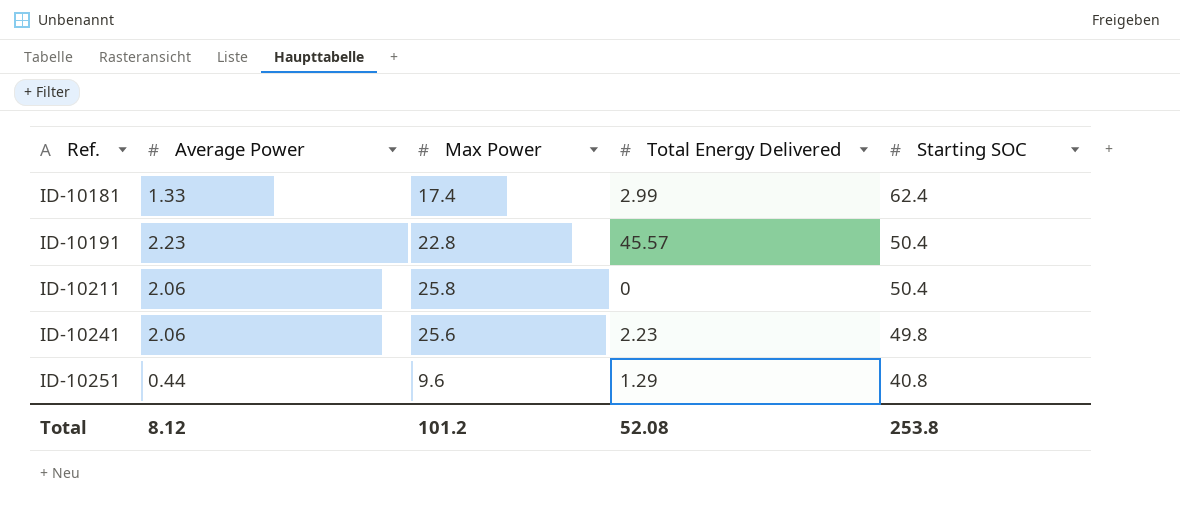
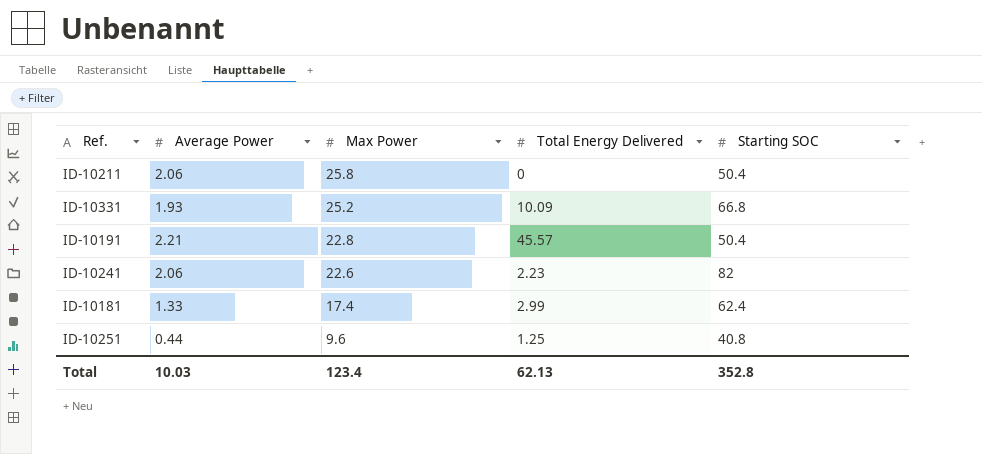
row order: Ref. ascending -> Max Power descending
row ID-10331: none -> 1.93 | 25.2 | 10.09 | 66.8
ID-10191 | Average Power: 2.23 -> 2.21
ID-10241 | Max Power: 25.6 -> 22.6
ID-10241 | Starting SOC: 49.8 -> 82
ID-10251 | Total Energy Delivered: 1.29 -> 1.25
Total | Average Power: 8.12 -> 10.03
Total | Max Power: 101.2 -> 123.4
Total | Total Energy Delivered: 52.08 -> 62.13
Total | Starting SOC: 253.8 -> 352.8

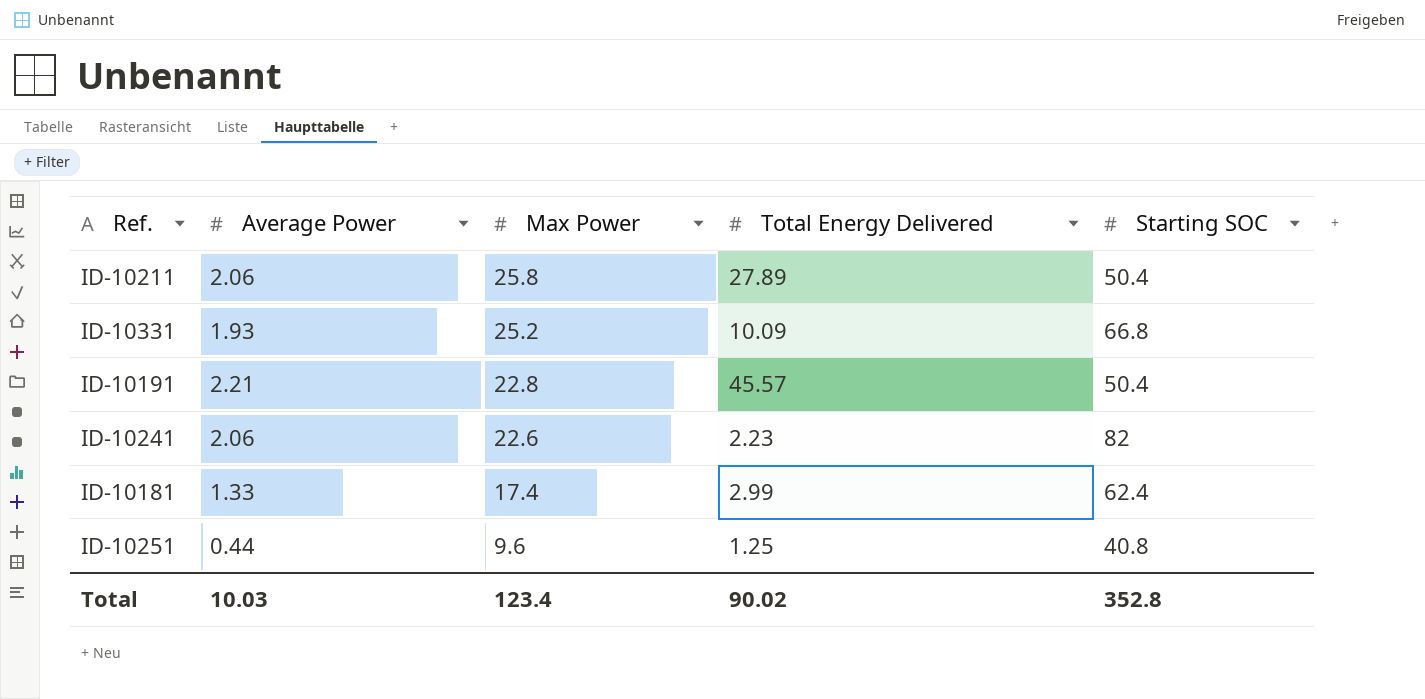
ID-10211 | Total Energy Delivered: 0 -> 27.89
Total | Total Energy Delivered: 62.13 -> 90.02

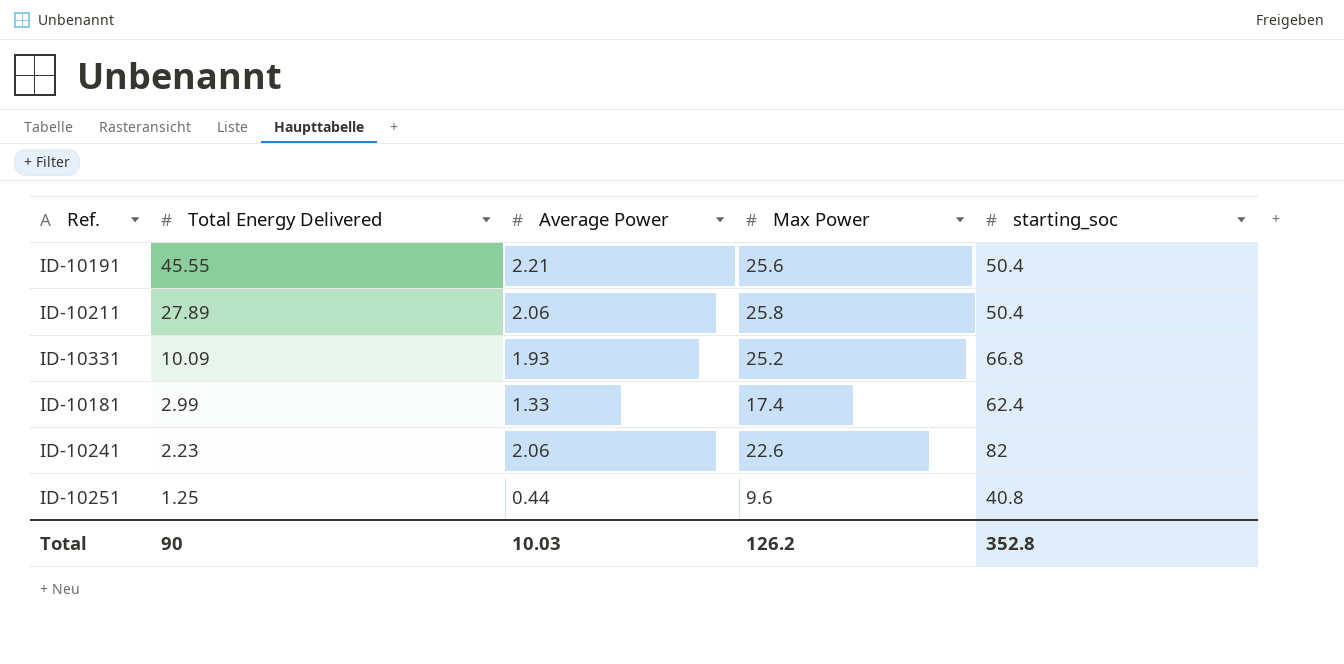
row order: Max Power descending -> Total Energy Delivered descending
column Total Energy Delivered | position: 4 -> 2
column name: Starting SOC -> starting_soc
ID-10191 | Total Energy Delivered: 45.57 -> 45.55
ID-10191 | Max Power: 22.8 -> 25.6
Total | Total Energy Delivered: 90.02 -> 90
Total | Max Power: 123.4 -> 126.2

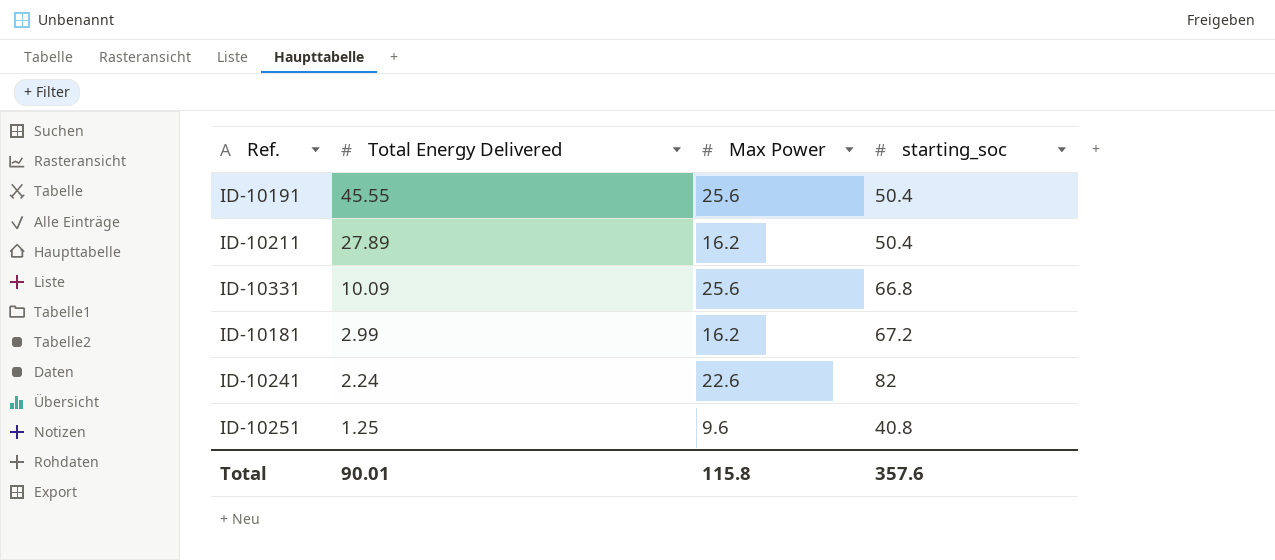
column Average Power | position: 3 -> none
ID-10211 | Max Power: 25.8 -> 16.2
ID-10331 | Max Power: 25.2 -> 25.6
ID-10181 | Max Power: 17.4 -> 16.2
ID-10181 | starting_soc: 62.4 -> 67.2
ID-10241 | Total Energy Delivered: 2.23 -> 2.24
Total | Total Energy Delivered: 90 -> 90.01
Total | Max Power: 126.2 -> 115.8
Total | starting_soc: 352.8 -> 357.6

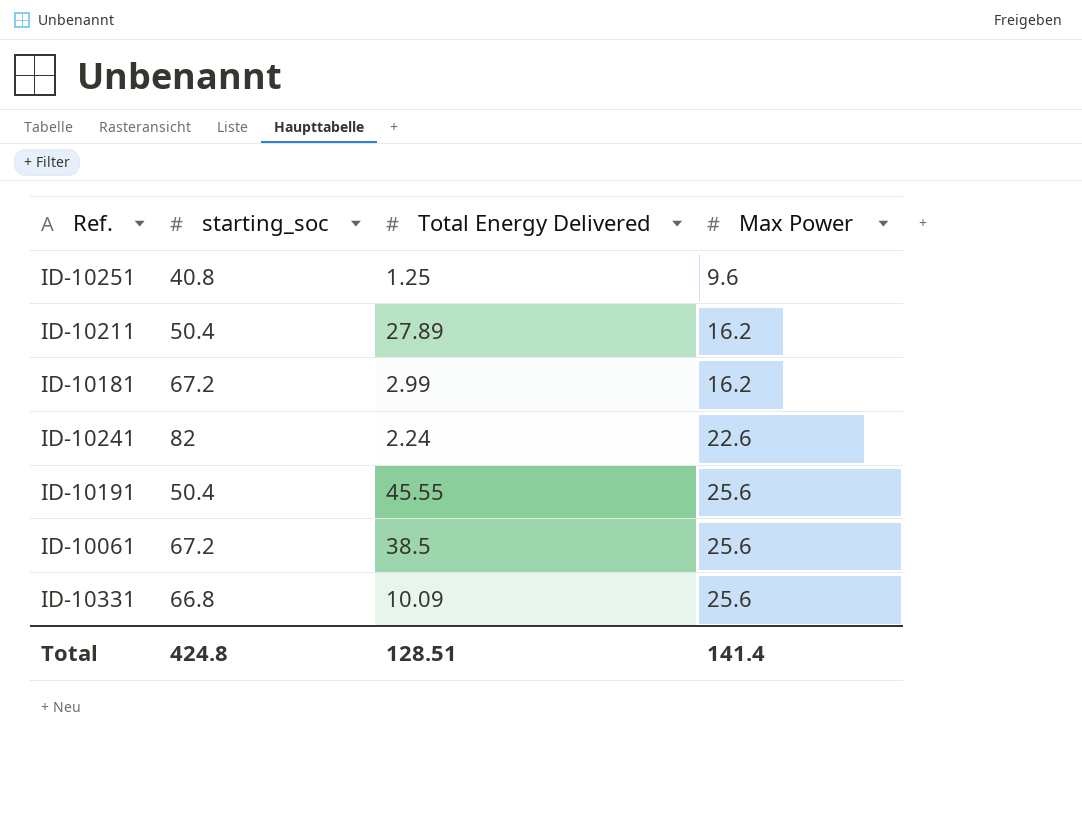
row order: Total Energy Delivered descending -> Max Power ascending
column starting_soc | position: 4 -> 2
row ID-10061: none -> 67.2 | 38.5 | 25.6
Total | starting_soc: 357.6 -> 424.8
Total | Total Energy Delivered: 90.01 -> 128.51
Total | Max Power: 115.8 -> 141.4

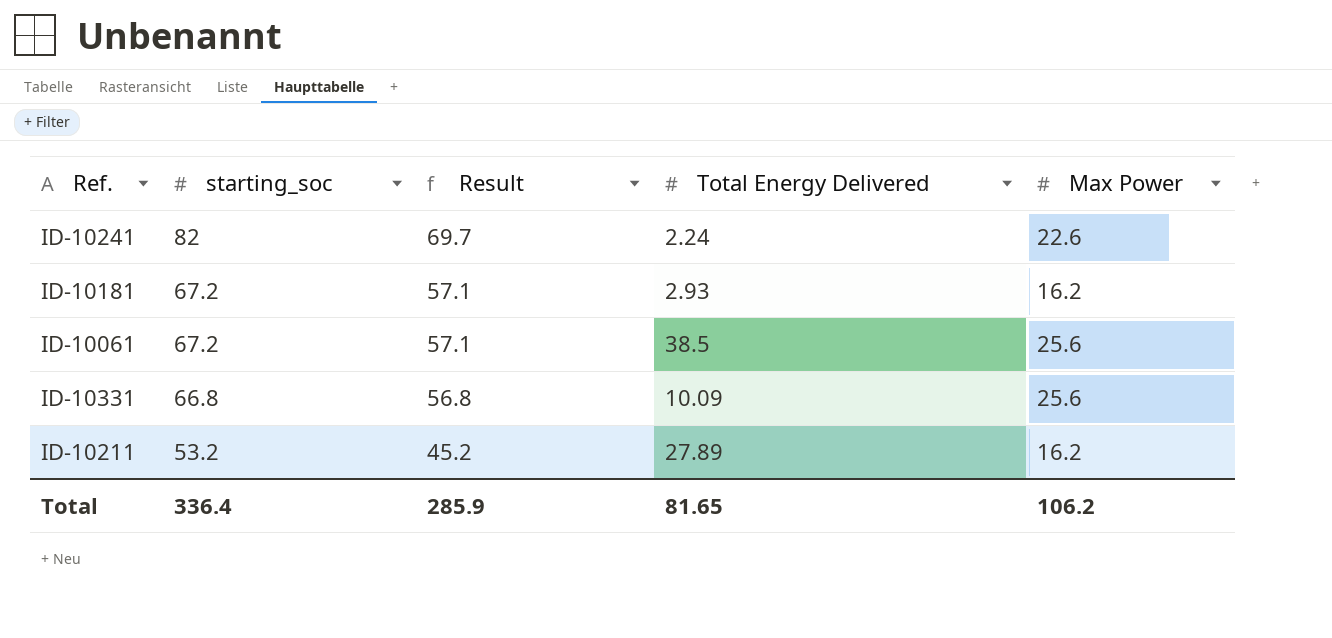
row order: Max Power ascending -> starting_soc descending
column Result | formula: none -> [starting_soc] * 0.85
row ID-10251: 40.8 | 1.25 | 9.6 -> none
row ID-10191: 50.4 | 45.55 | 25.6 -> none
ID-10181 | Total Energy Delivered: 2.99 -> 2.93
ID-10211 | starting_soc: 50.4 -> 53.2
Total | starting_soc: 424.8 -> 336.4
Total | Total Energy Delivered: 128.51 -> 81.65
Total | Max Power: 141.4 -> 106.2

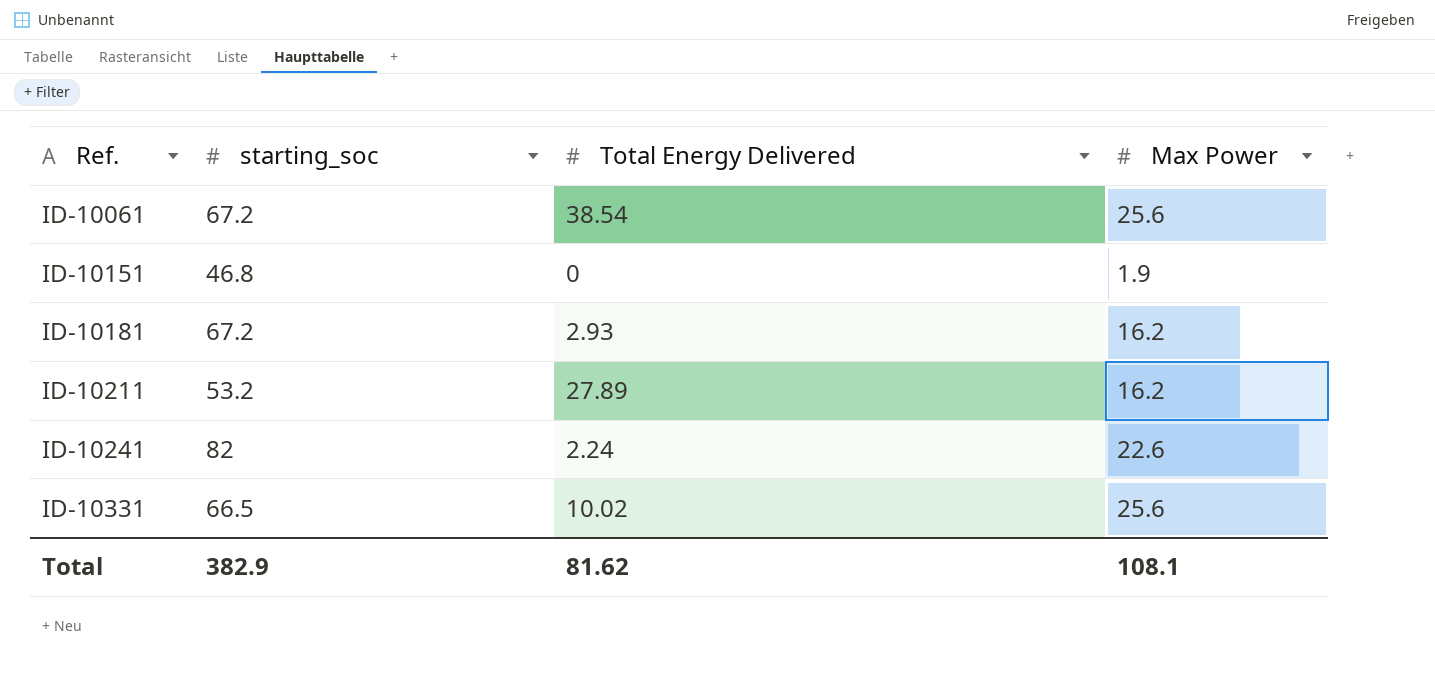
row order: starting_soc descending -> Ref. ascending
column Result | formula: [starting_soc] * 0.85 -> none
ID-10061 | Total Energy Delivered: 38.5 -> 38.54
row ID-10151: none -> 46.8 | 0 | 1.9
ID-10331 | starting_soc: 66.8 -> 66.5
ID-10331 | Total Energy Delivered: 10.09 -> 10.02
Total | starting_soc: 336.4 -> 382.9
Total | Total Energy Delivered: 81.65 -> 81.62
Total | Max Power: 106.2 -> 108.1

